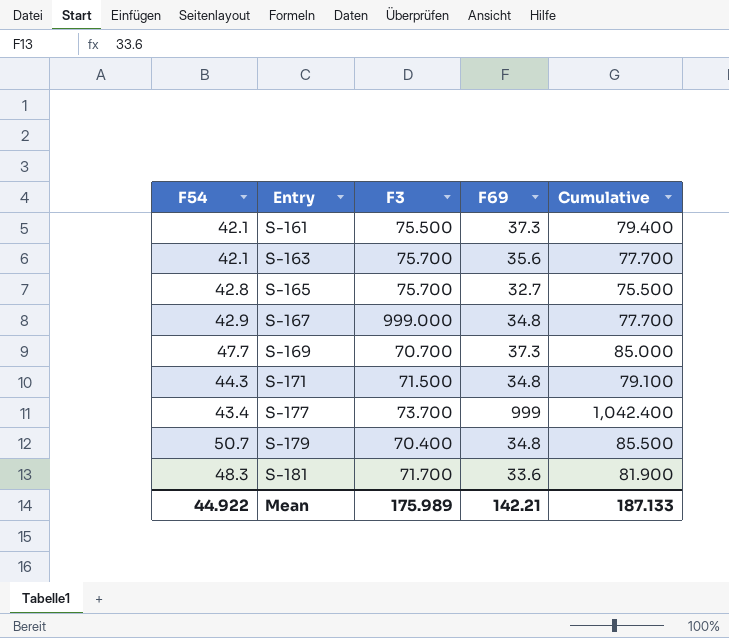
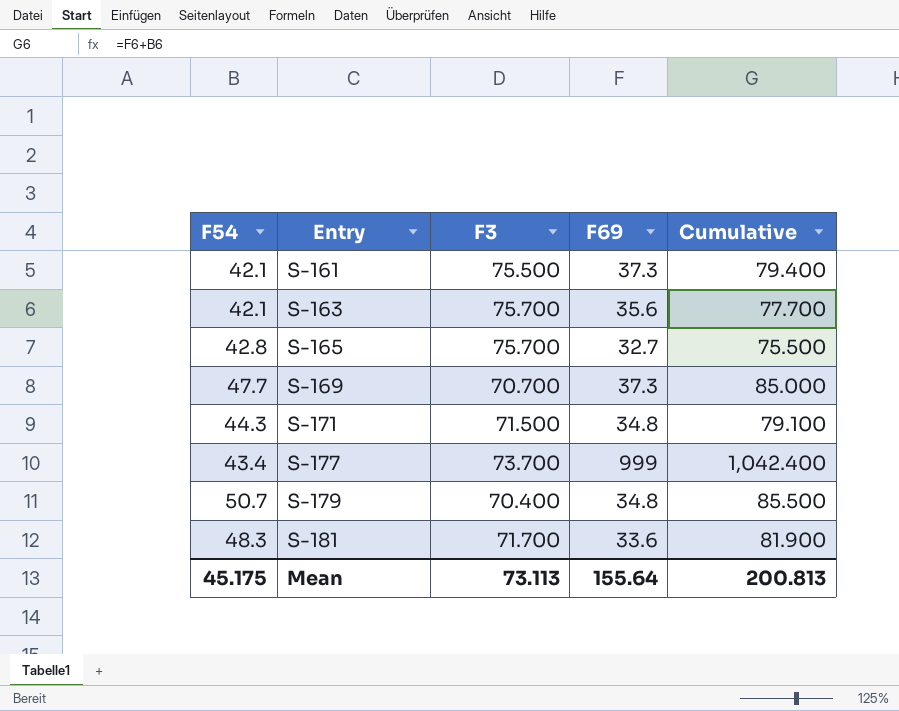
row S-167: 42.9 | 999.000 | 34.8 | 77.700 -> none
Mean | F54: 44.922 -> 45.175
Mean | F3: 175.989 -> 73.113
Mean | F69: 142.21 -> 155.64
Mean | Cumulative: 187.133 -> 200.813

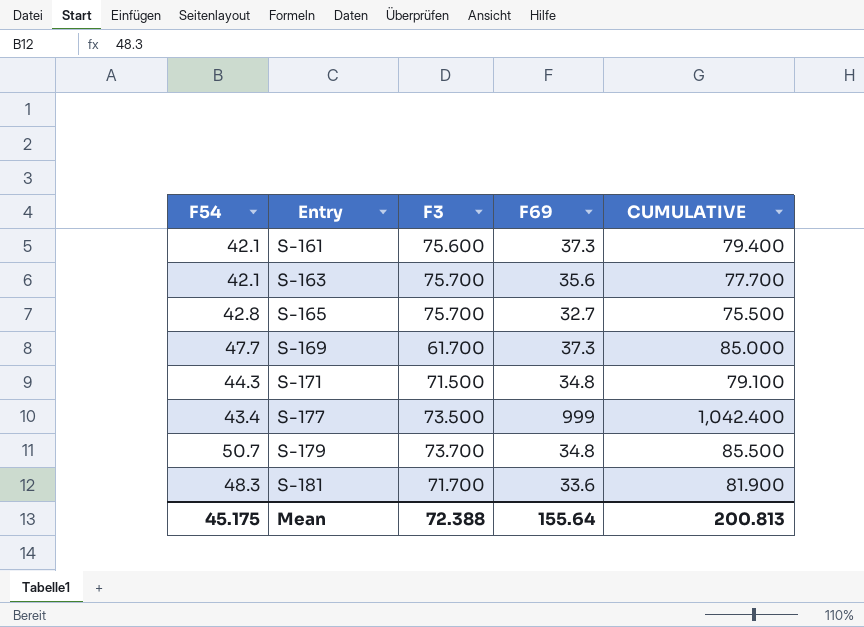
column name: Cumulative -> CUMULATIVE
S-161 | F3: 75.500 -> 75.600
S-169 | F3: 70.700 -> 61.700
S-177 | F3: 73.700 -> 73.500
S-179 | F3: 70.400 -> 73.700
Mean | F3: 73.113 -> 72.388

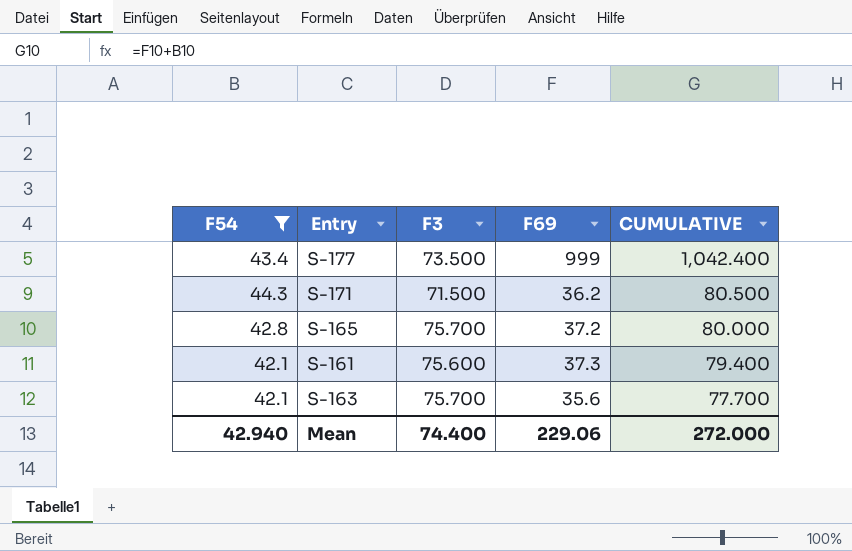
filter: none -> F54 <= 44.3
row order: Entry ascending -> CUMULATIVE descending
S-171 | F69: 34.8 -> 36.2
S-171 | CUMULATIVE: 79.100 -> 80.500
S-165 | F69: 32.7 -> 37.2
S-165 | CUMULATIVE: 75.500 -> 80.000
Mean | F54: 45.175 -> 42.940
Mean | F3: 72.388 -> 74.400
Mean | F69: 155.64 -> 229.06
Mean | CUMULATIVE: 200.813 -> 272.000

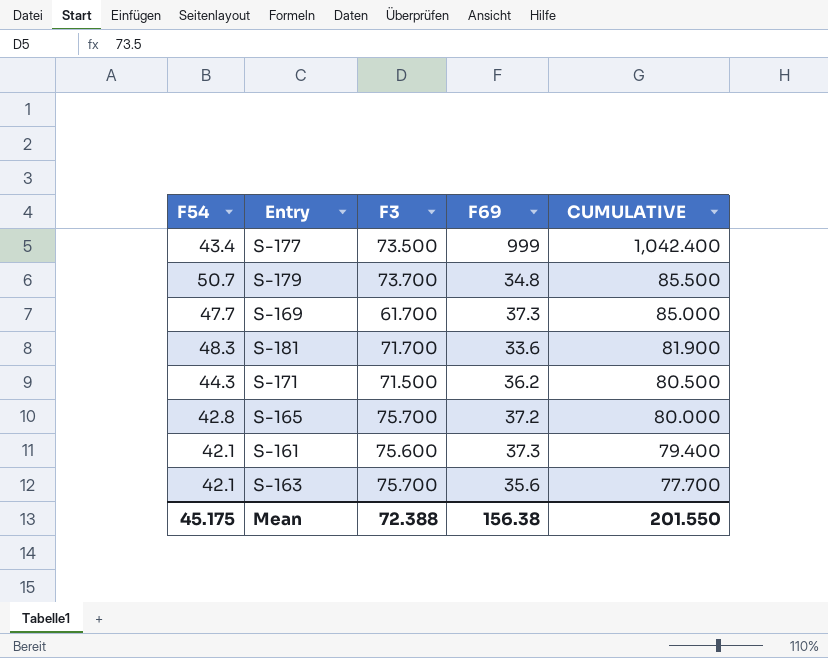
filter: F54 <= 44.3 -> none
Mean | F54: 42.940 -> 45.175
Mean | F3: 74.400 -> 72.388
Mean | F69: 229.06 -> 156.38
Mean | CUMULATIVE: 272.000 -> 201.550

